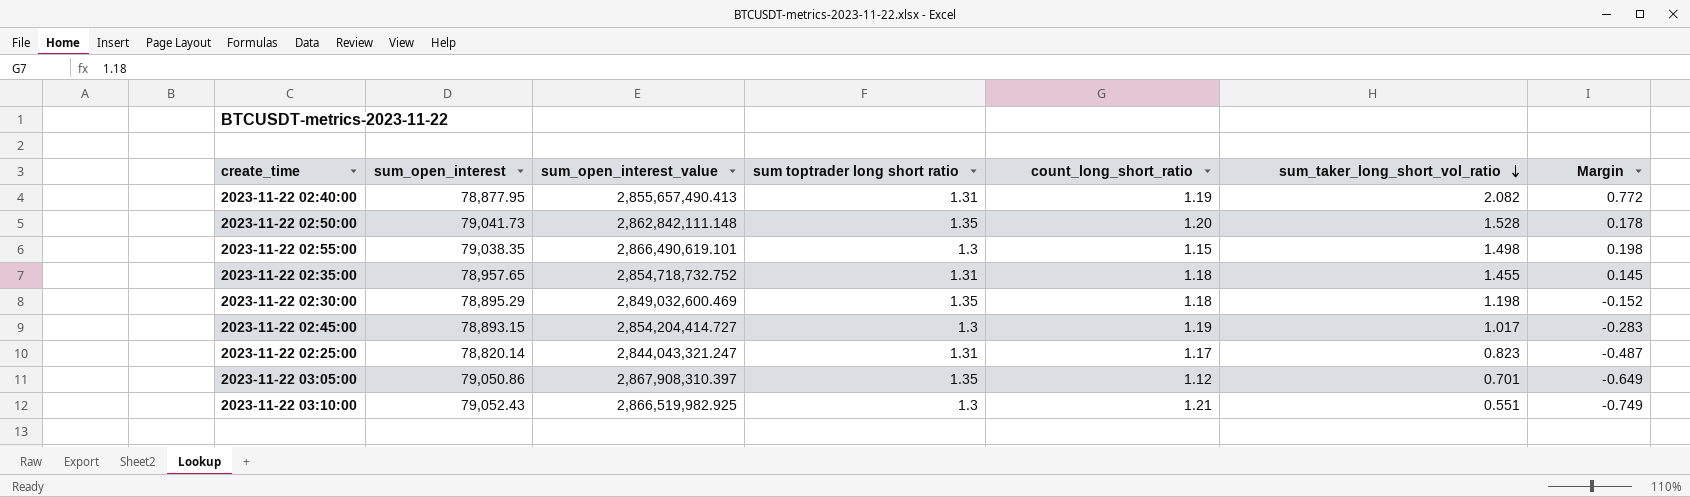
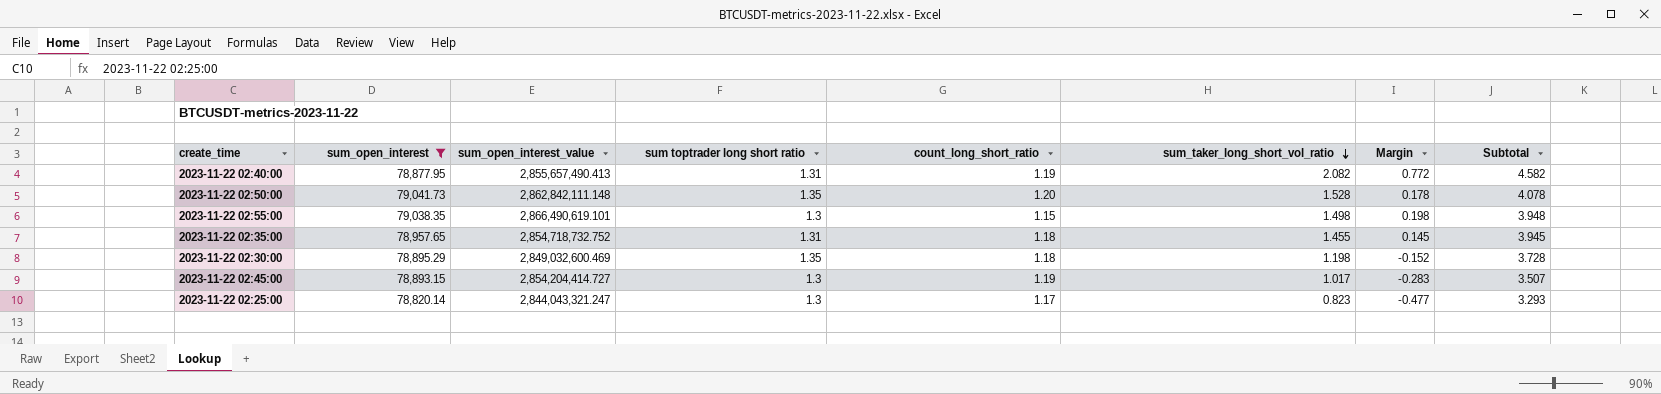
filter: none -> sum_open_interest <= 79,041.73
column Subtotal | formula: none -> [sum toptrader long short ratio] + [count_long_short_ratio] + [sum_taker_long_short_vol_ratio]
2023-11-22 02:25:00 | sum toptrader long short ratio: 1.31 -> 1.3
2023-11-22 02:25:00 | Margin: -0.487 -> -0.477

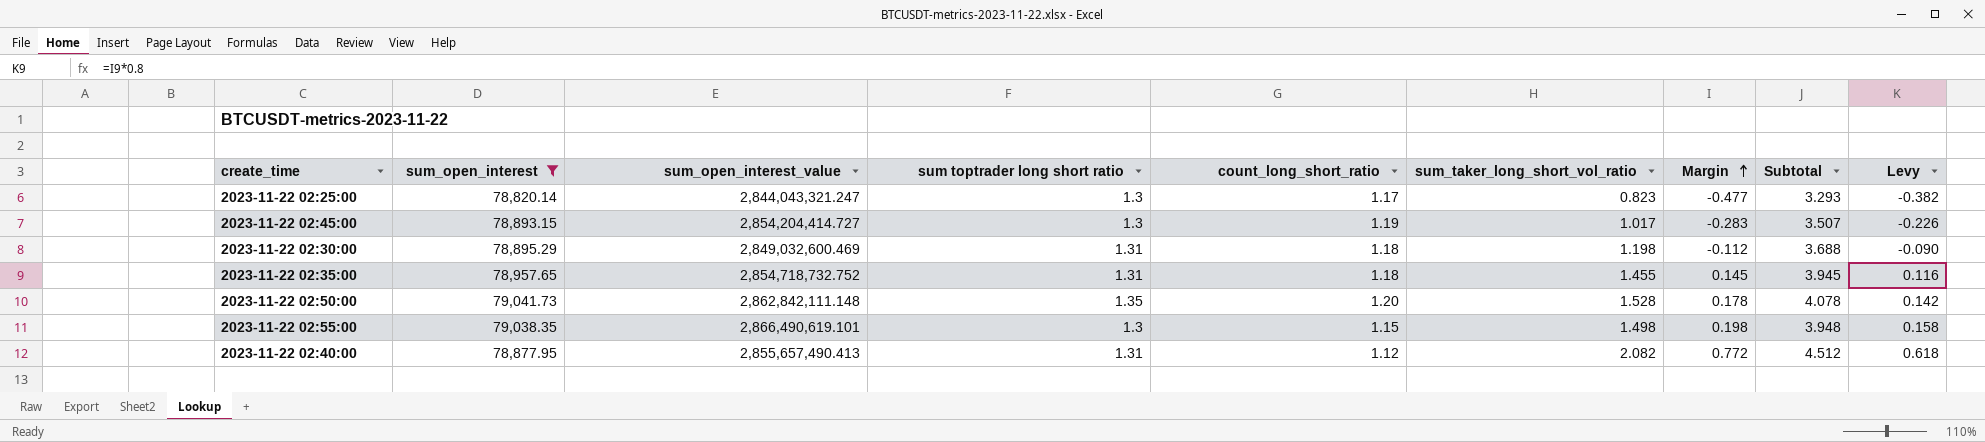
row order: sum_taker_long_short_vol_ratio descending -> Margin ascending
column Levy | formula: none -> [Margin] * 0.8
2023-11-22 02:30:00 | sum toptrader long short ratio: 1.35 -> 1.31
2023-11-22 02:30:00 | Margin: -0.152 -> -0.112
2023-11-22 02:30:00 | Subtotal: 3.728 -> 3.688
2023-11-22 02:40:00 | count_long_short_ratio: 1.19 -> 1.12
2023-11-22 02:40:00 | Subtotal: 4.582 -> 4.512

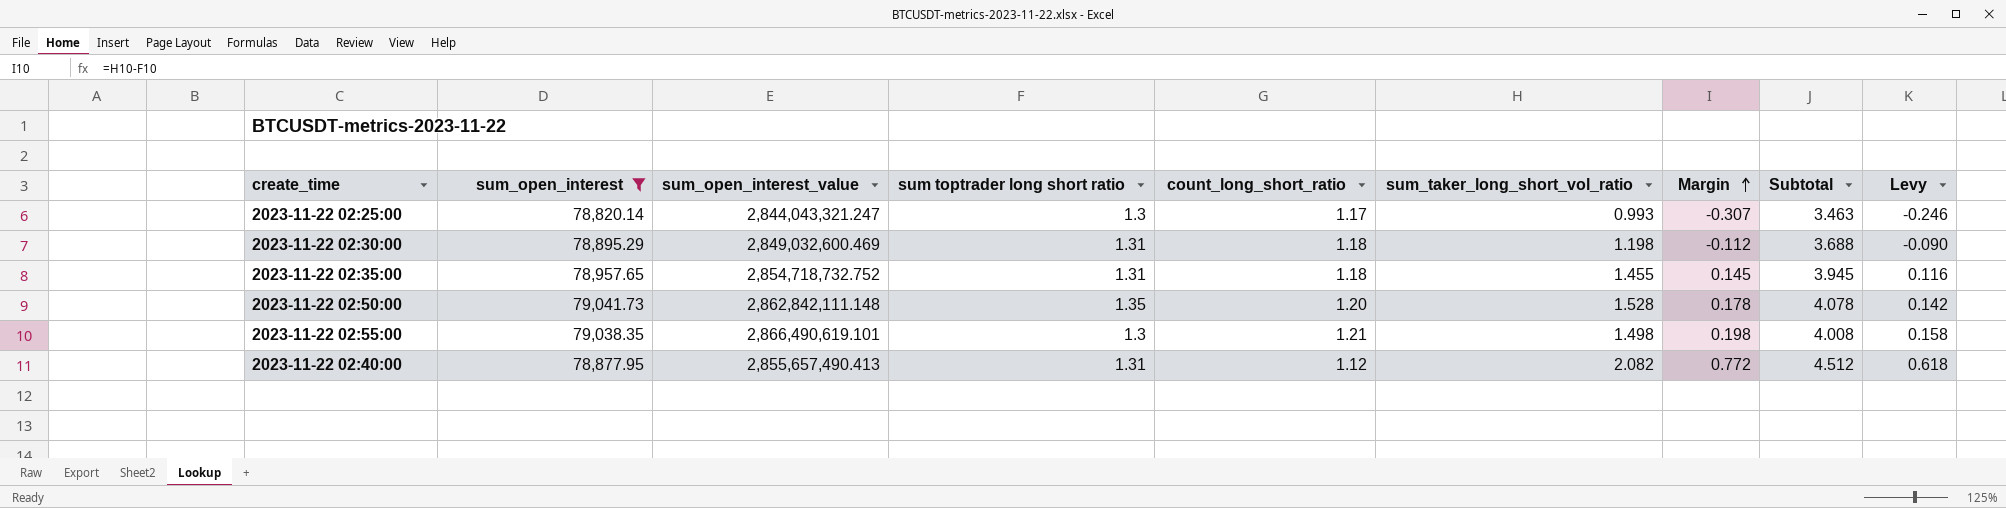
row 2023-11-22 02:45:00: 78,893.15 | 2,854,204,414.727 | 1.3 | 1.19 | 1.017 | -0.283 | 3.507 | -0.226 -> none
2023-11-22 02:25:00 | sum_taker_long_short_vol_ratio: 0.823 -> 0.993
2023-11-22 02:25:00 | Margin: -0.477 -> -0.307
2023-11-22 02:25:00 | Subtotal: 3.293 -> 3.463
2023-11-22 02:25:00 | Levy: -0.382 -> -0.246
2023-11-22 02:55:00 | count_long_short_ratio: 1.15 -> 1.21
2023-11-22 02:55:00 | Subtotal: 3.948 -> 4.008

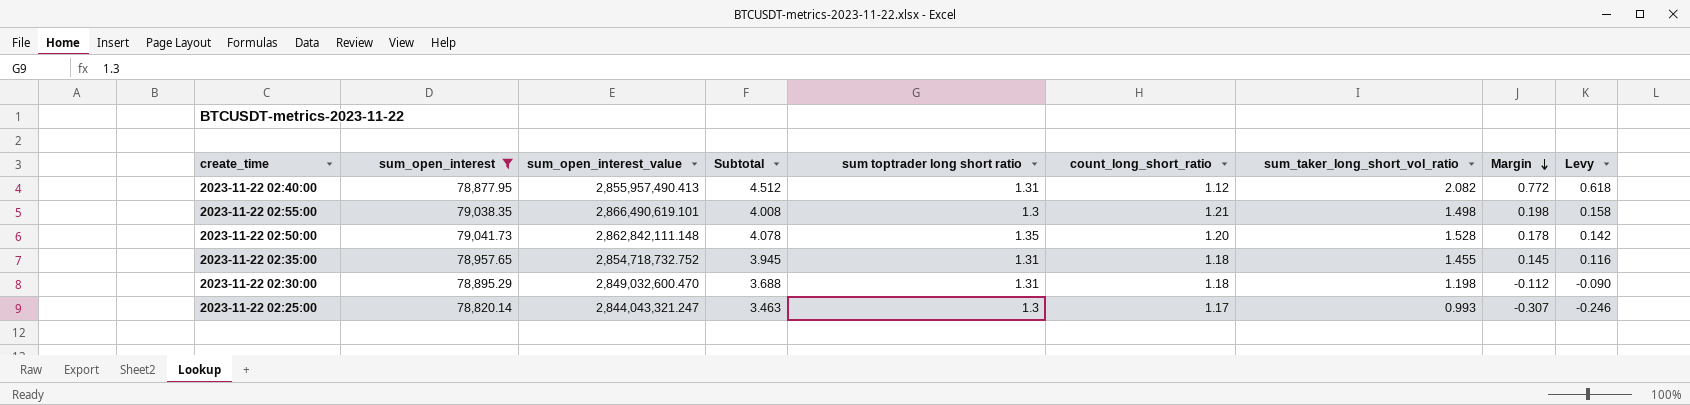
row order: Margin ascending -> Margin descending
column Subtotal | position: 8 -> 4
2023-11-22 02:40:00 | sum_open_interest_value: 2,855,657,490.413 -> 2,855,957,490.413
2023-11-22 02:30:00 | sum_open_interest_value: 2,849,032,600.469 -> 2,849,032,600.470

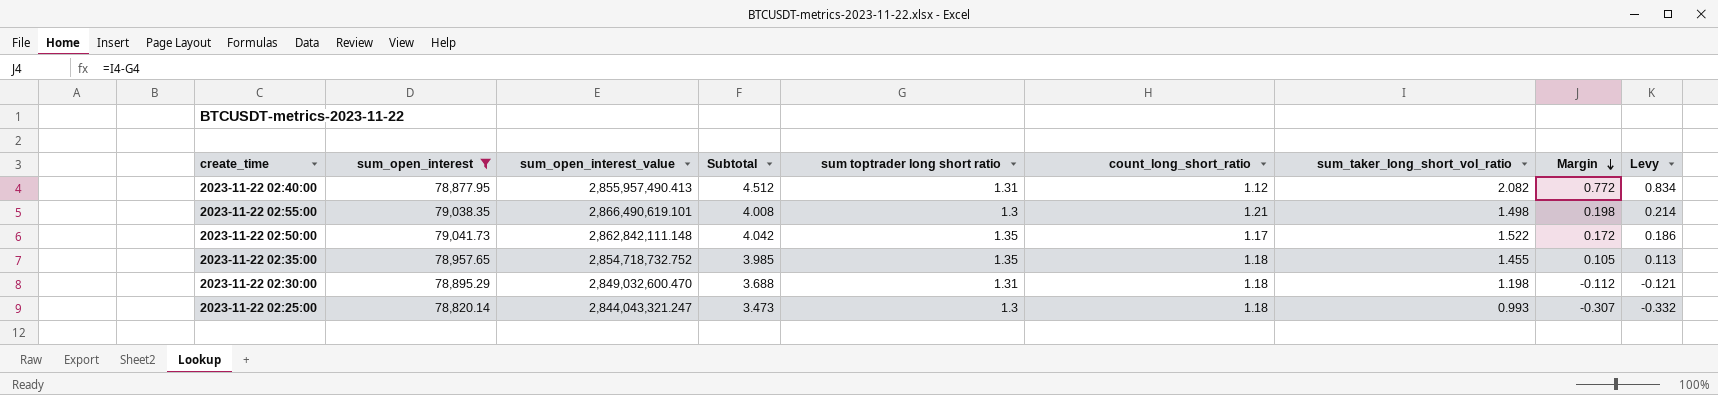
column Levy | formula: [Margin] * 0.8 -> [Margin] * 1.08
2023-11-22 02:50:00 | Subtotal: 4.078 -> 4.042
2023-11-22 02:50:00 | count_long_short_ratio: 1.20 -> 1.17
2023-11-22 02:50:00 | sum_taker_long_short_vol_ratio: 1.528 -> 1.522
2023-11-22 02:50:00 | Margin: 0.178 -> 0.172
2023-11-22 02:35:00 | Subtotal: 3.945 -> 3.985
2023-11-22 02:35:00 | sum toptrader long short ratio: 1.31 -> 1.35
2023-11-22 02:35:00 | Margin: 0.145 -> 0.105
2023-11-22 02:25:00 | Subtotal: 3.463 -> 3.473
2023-11-22 02:25:00 | count_long_short_ratio: 1.17 -> 1.18

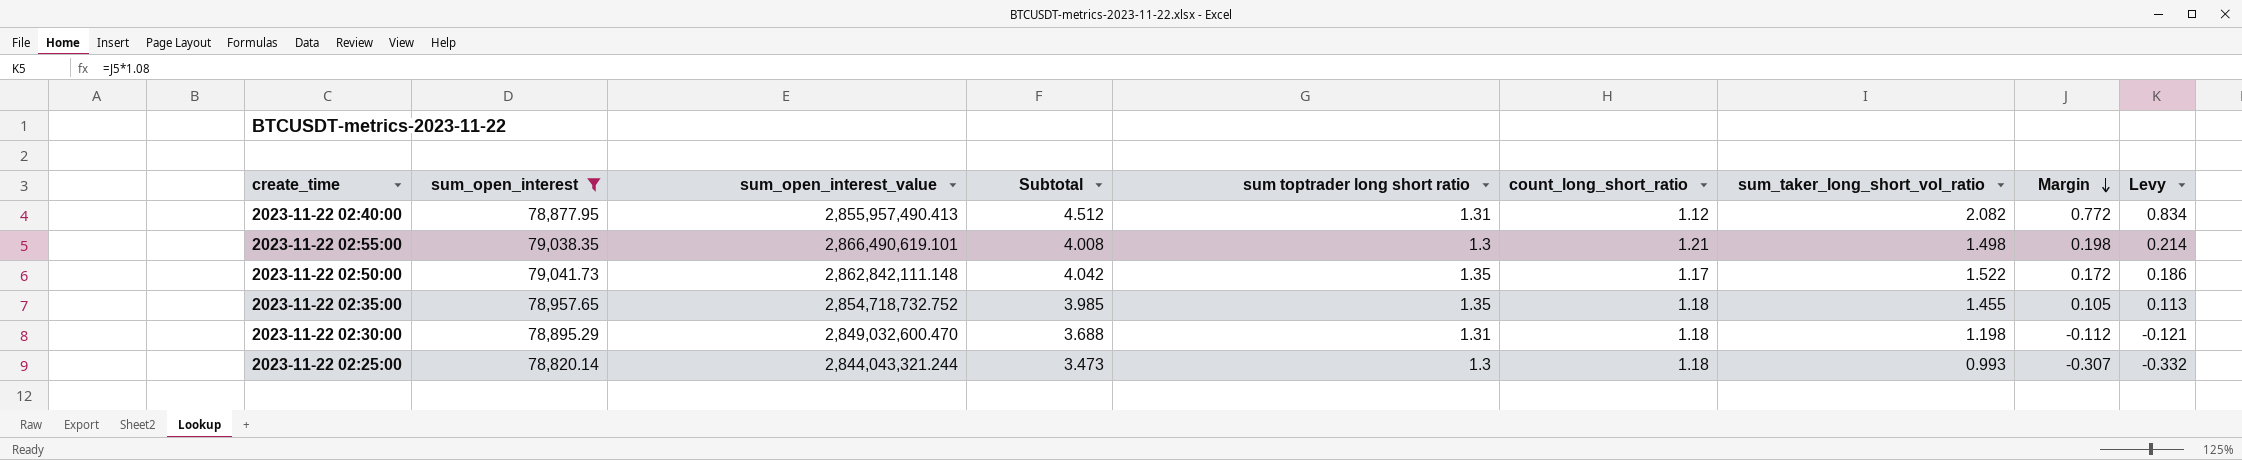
2023-11-22 02:25:00 | sum_open_interest_value: 2,844,043,321.247 -> 2,844,043,321.244

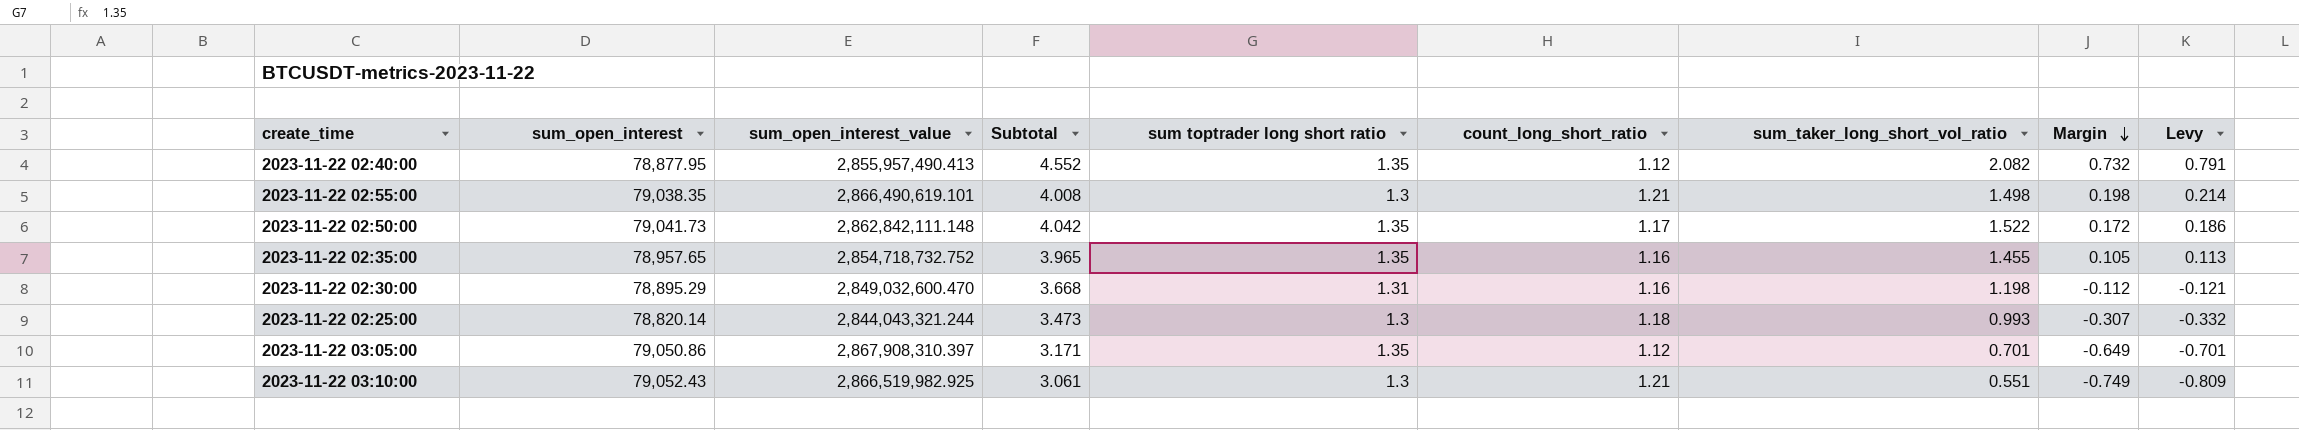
filter: sum_open_interest <= 79,041.73 -> none
2023-11-22 02:40:00 | Subtotal: 4.512 -> 4.552
2023-11-22 02:40:00 | sum toptrader long short ratio: 1.31 -> 1.35
2023-11-22 02:40:00 | Margin: 0.772 -> 0.732
2023-11-22 02:40:00 | Levy: 0.834 -> 0.791
2023-11-22 02:35:00 | Subtotal: 3.985 -> 3.965
2023-11-22 02:35:00 | count_long_short_ratio: 1.18 -> 1.16
2023-11-22 02:30:00 | Subtotal: 3.688 -> 3.668
2023-11-22 02:30:00 | count_long_short_ratio: 1.18 -> 1.16

